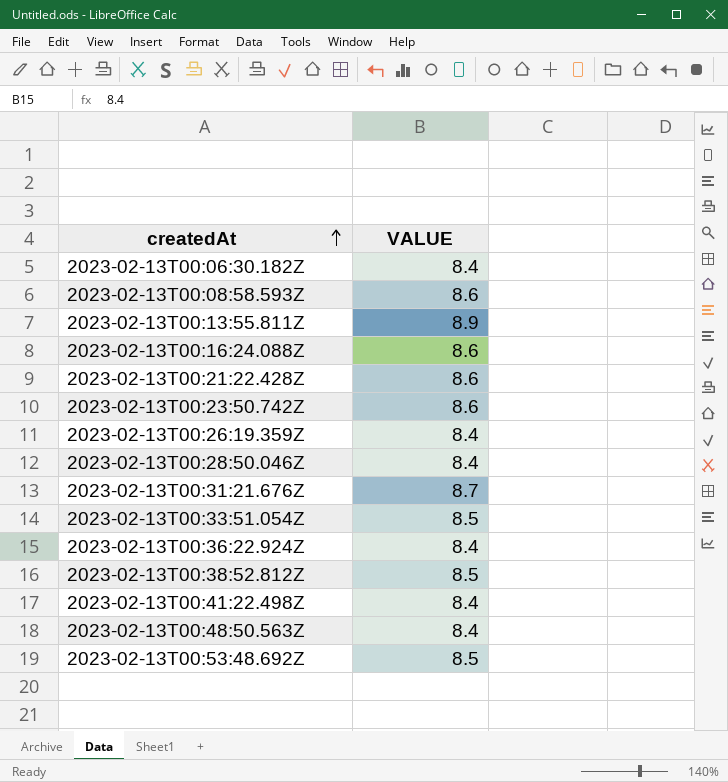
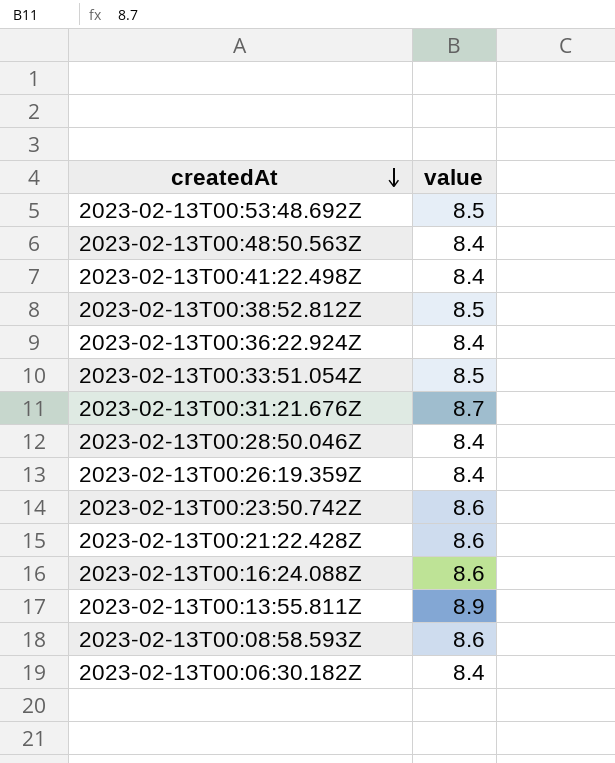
row order: createdAt ascending -> createdAt descending
column name: VALUE -> value

